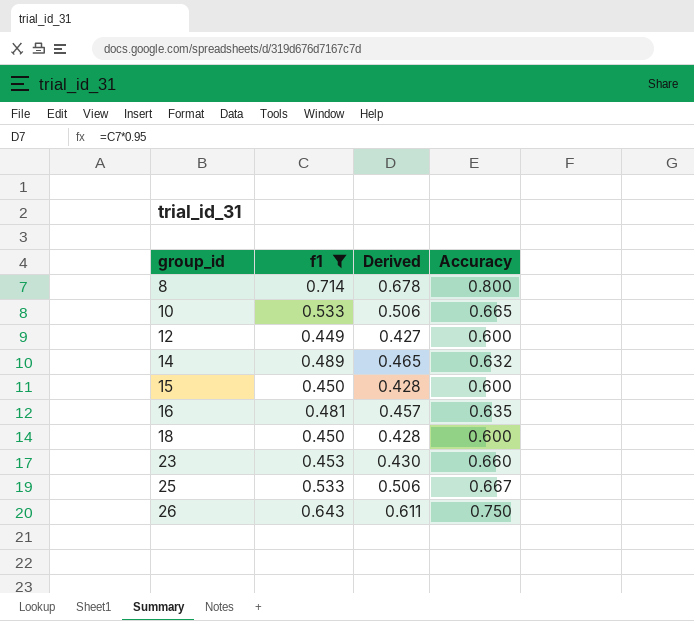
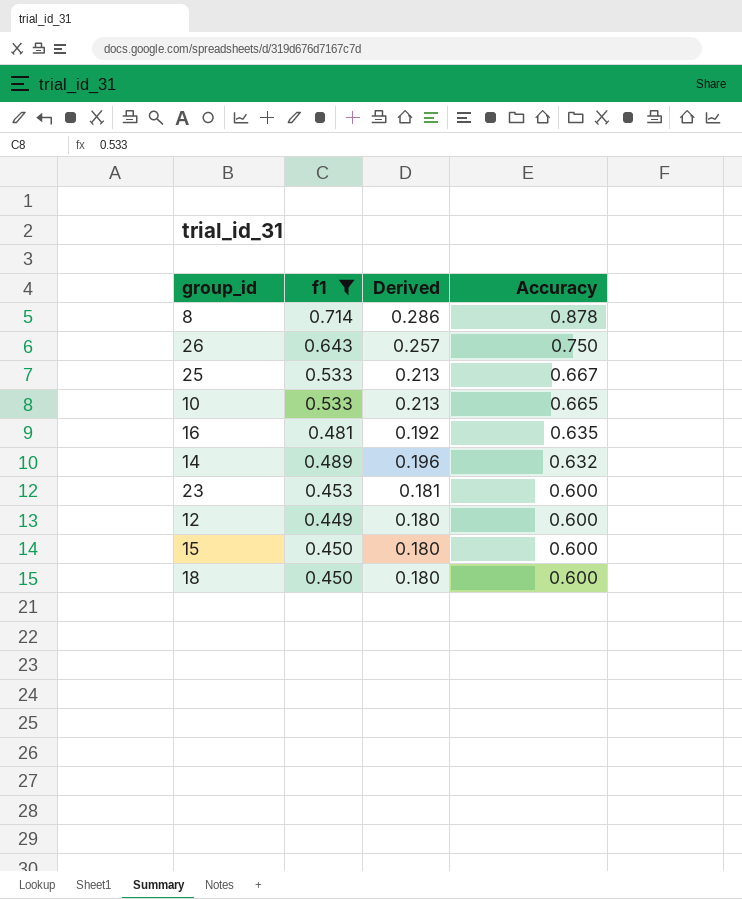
row order: group_id ascending -> Accuracy descending
column Derived | formula: [f1] * 0.95 -> [f1] * 0.4
8 | Accuracy: 0.800 -> 0.878
23 | Accuracy: 0.660 -> 0.600

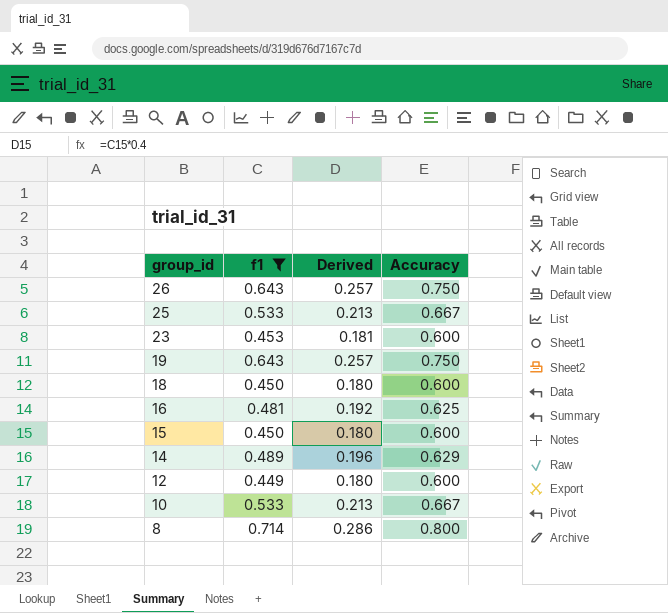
row order: Accuracy descending -> group_id descending
row 19: none -> 0.643 | 0.257 | 0.750
16 | Accuracy: 0.635 -> 0.625
14 | Accuracy: 0.632 -> 0.629
10 | Accuracy: 0.665 -> 0.667
8 | Accuracy: 0.878 -> 0.800

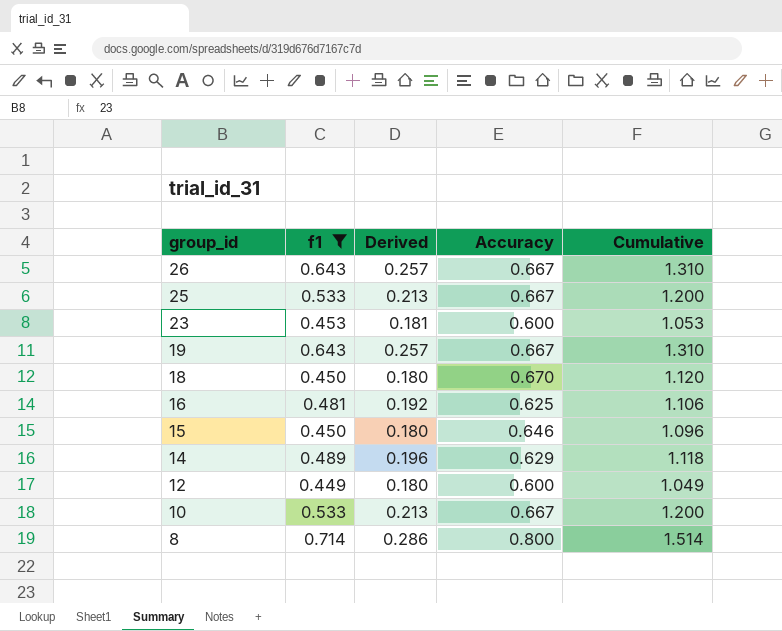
column Cumulative | formula: none -> [f1] + [Accuracy]
26 | Accuracy: 0.750 -> 0.667
19 | Accuracy: 0.750 -> 0.667
18 | Accuracy: 0.600 -> 0.670
15 | Accuracy: 0.600 -> 0.646

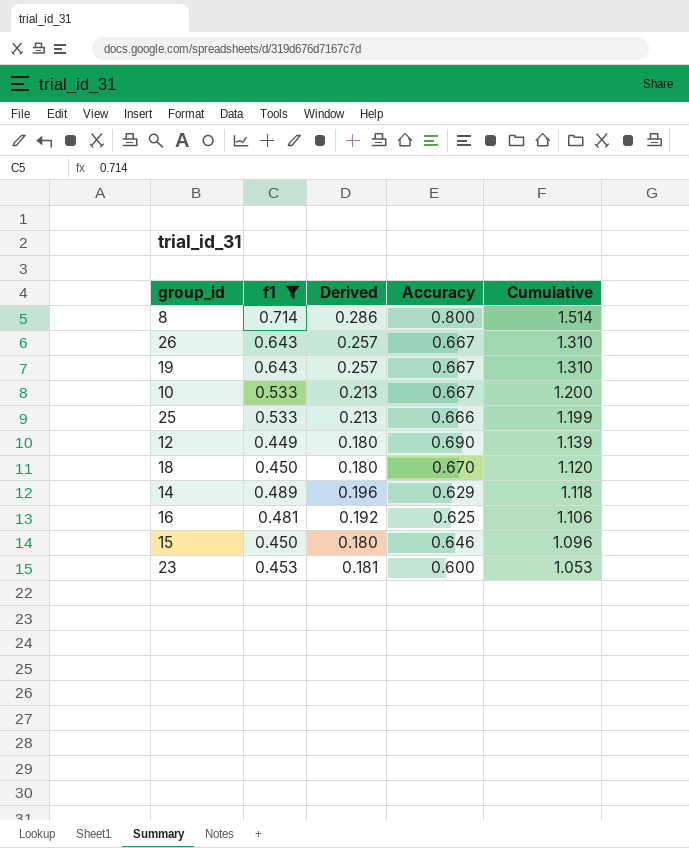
row order: group_id descending -> Cumulative descending
25 | Accuracy: 0.667 -> 0.666
25 | Cumulative: 1.200 -> 1.199
12 | Accuracy: 0.600 -> 0.690
12 | Cumulative: 1.049 -> 1.139

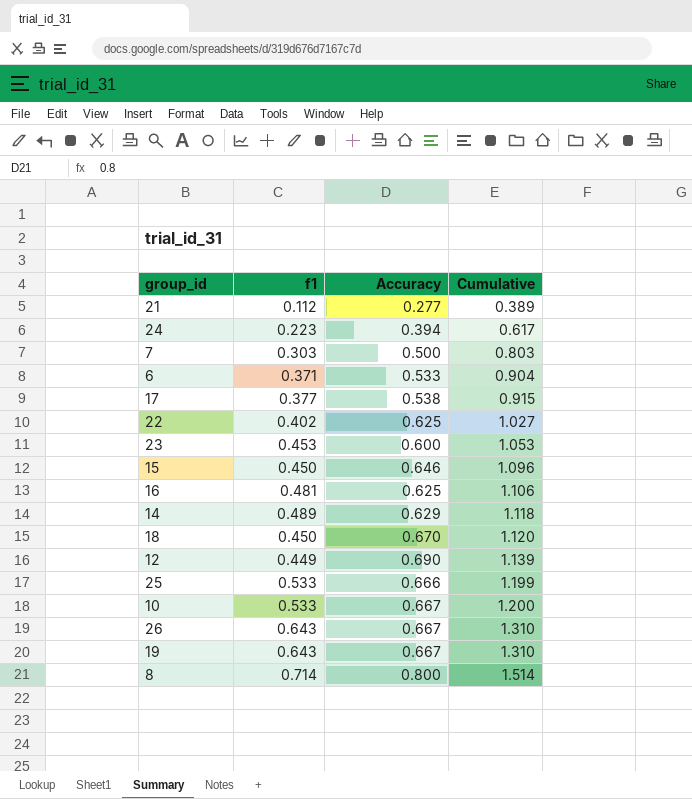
filter: f1 >= 0.449 -> none
row order: Cumulative descending -> Cumulative ascending
column Derived | formula: [f1] * 0.4 -> none

